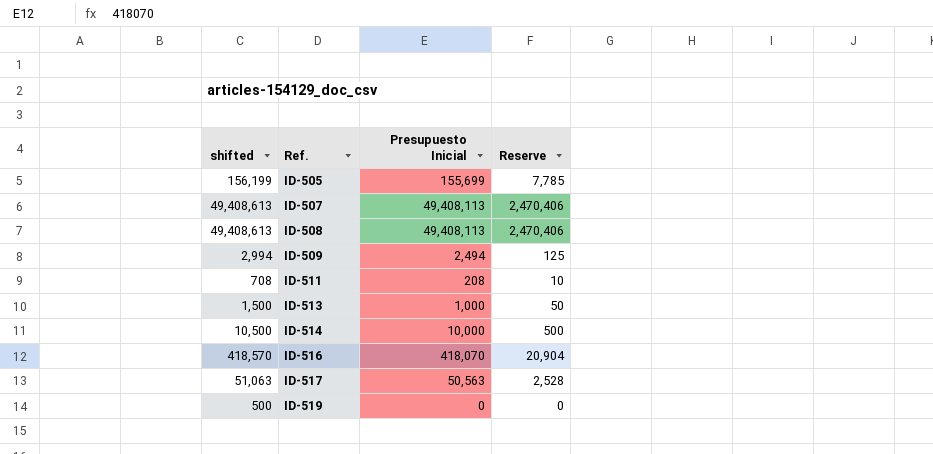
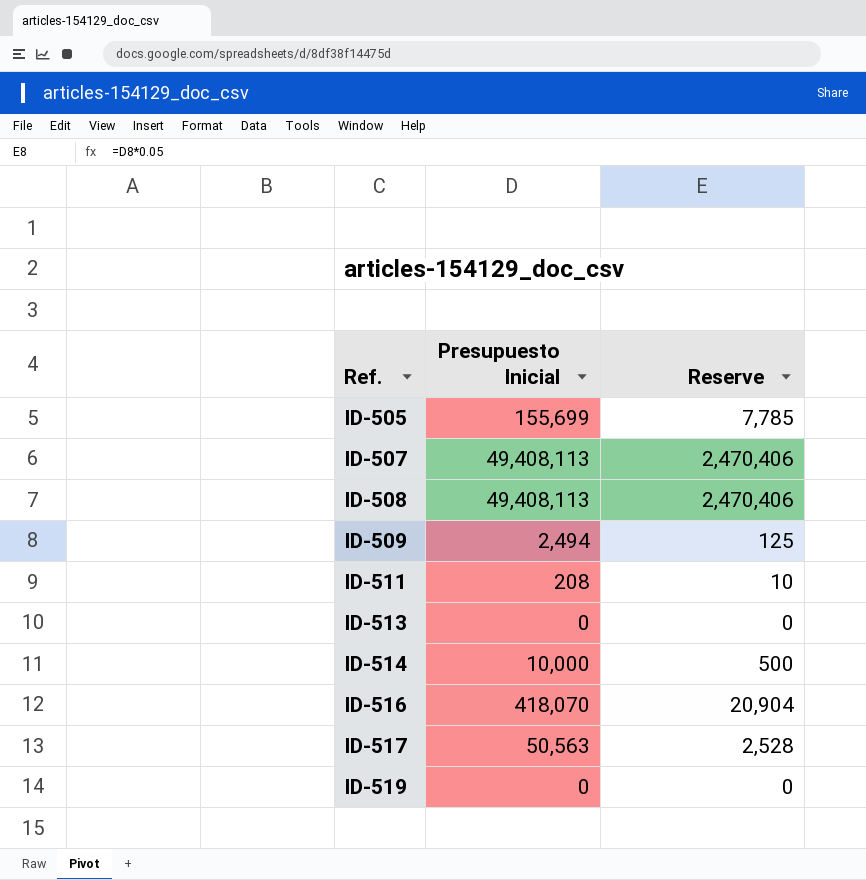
column shifted | formula: [Presupuesto Inicial] + 500 -> none
ID-513 | Presupuesto Inicial: 1,000 -> 0
ID-513 | Reserve: 50 -> 0

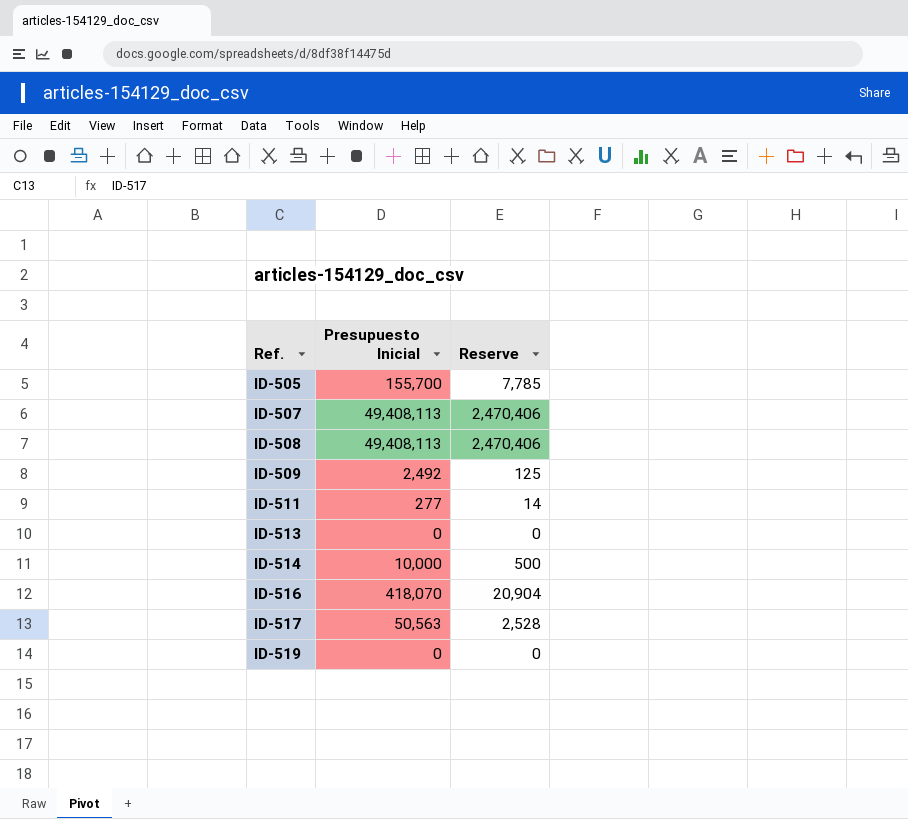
ID-505 | Presupuesto Inicial: 155,699 -> 155,700
ID-509 | Presupuesto Inicial: 2,494 -> 2,492
ID-511 | Presupuesto Inicial: 208 -> 277
ID-511 | Reserve: 10 -> 14

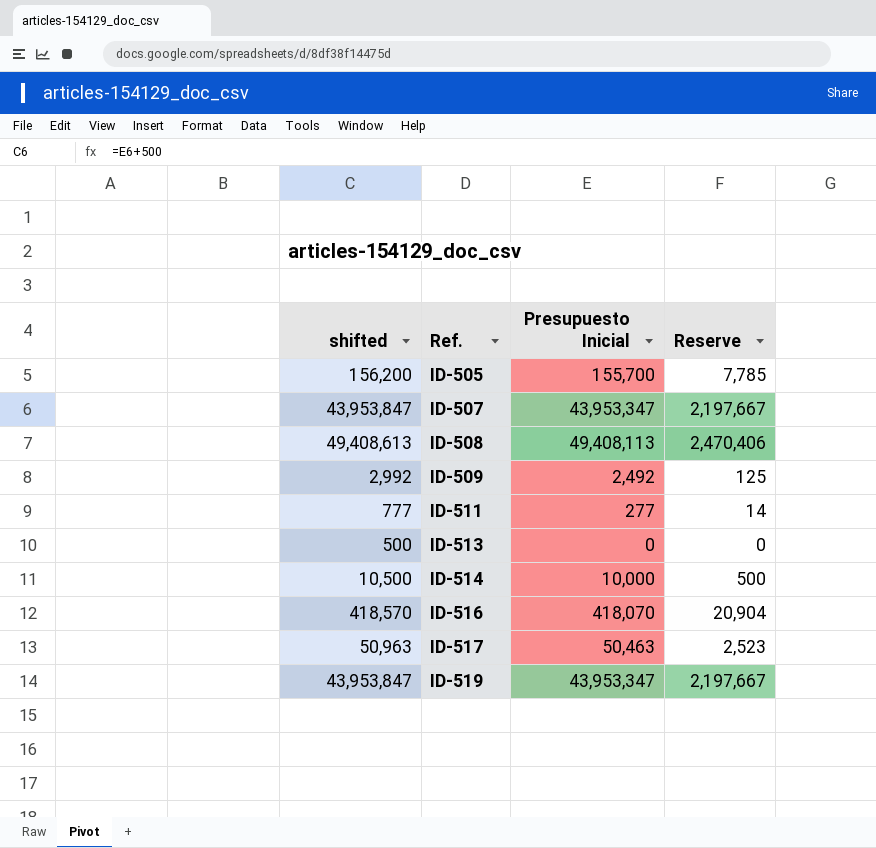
column shifted | formula: none -> [Presupuesto Inicial] + 500
ID-507 | Presupuesto Inicial: 49,408,113 -> 43,953,347
ID-507 | Reserve: 2,470,406 -> 2,197,667
ID-517 | Presupuesto Inicial: 50,563 -> 50,463
ID-517 | Reserve: 2,528 -> 2,523
ID-519 | Presupuesto Inicial: 0 -> 43,953,347
ID-519 | Reserve: 0 -> 2,197,667

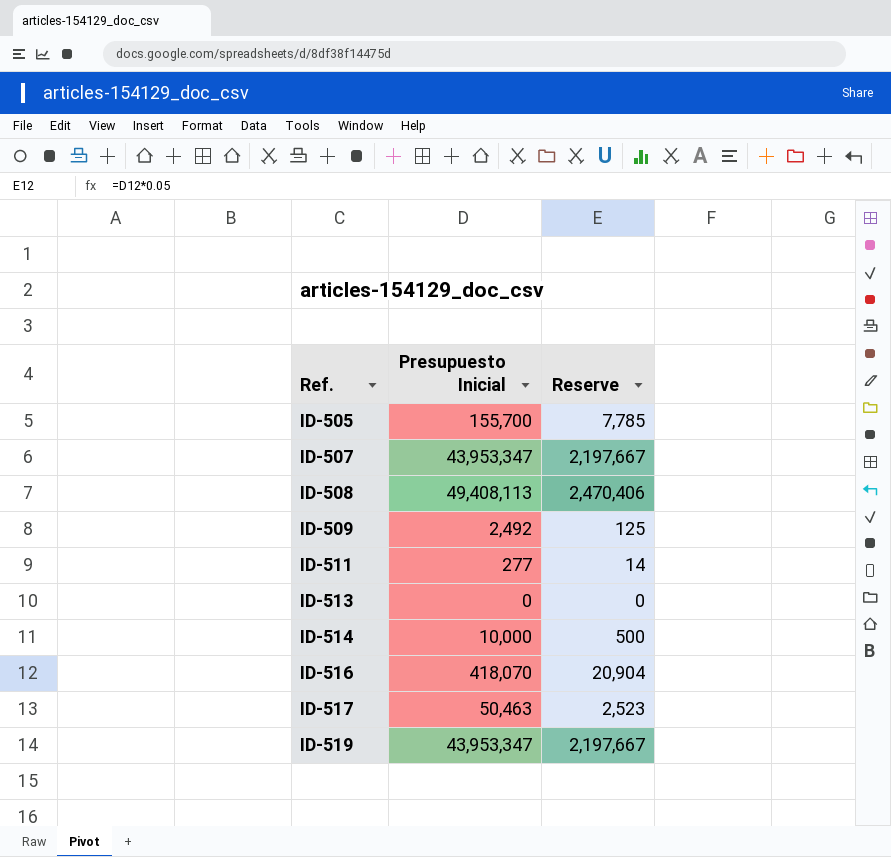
column shifted | formula: [Presupuesto Inicial] + 500 -> none

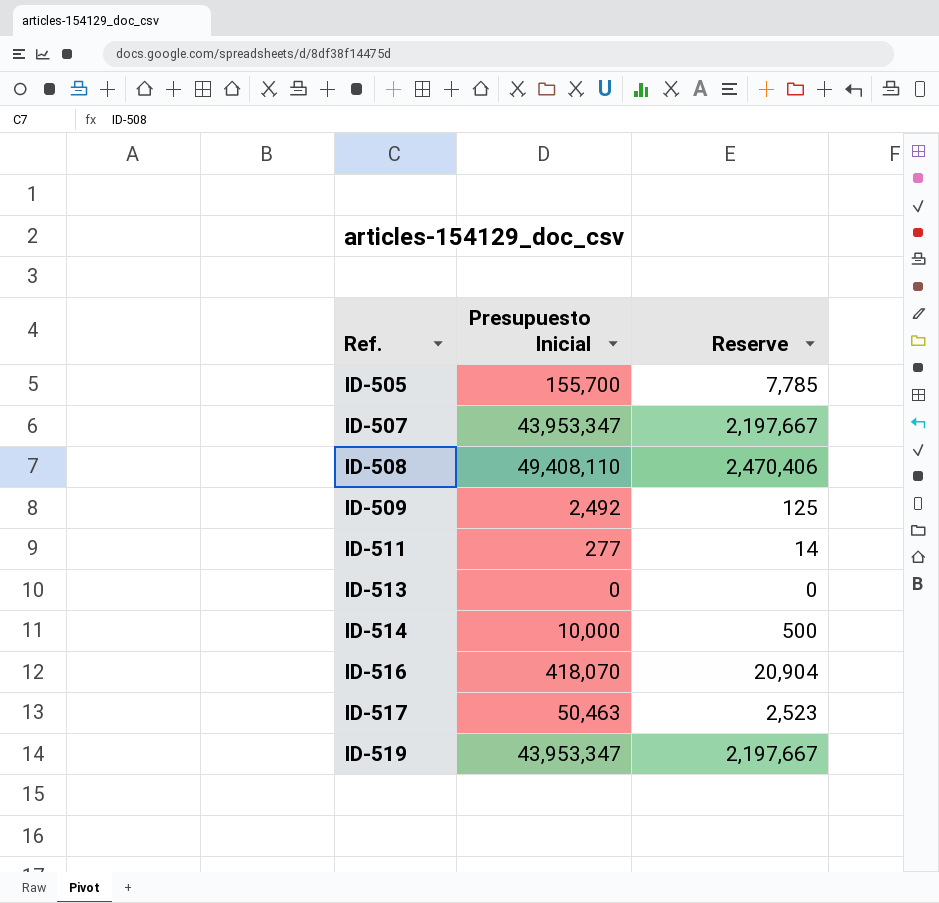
ID-508 | Presupuesto Inicial: 49,408,113 -> 49,408,110

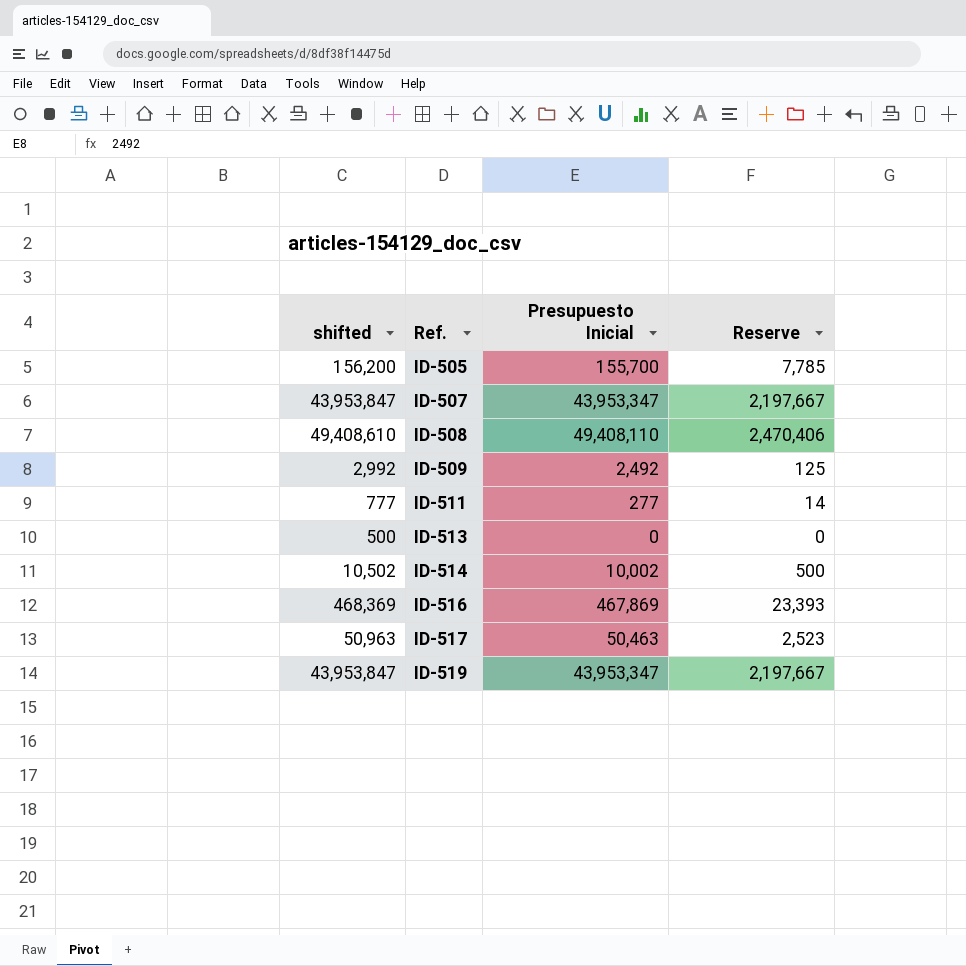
column shifted | formula: none -> [Presupuesto Inicial] + 500
ID-514 | Presupuesto Inicial: 10,000 -> 10,002
ID-516 | Presupuesto Inicial: 418,070 -> 467,869
ID-516 | Reserve: 20,904 -> 23,393

